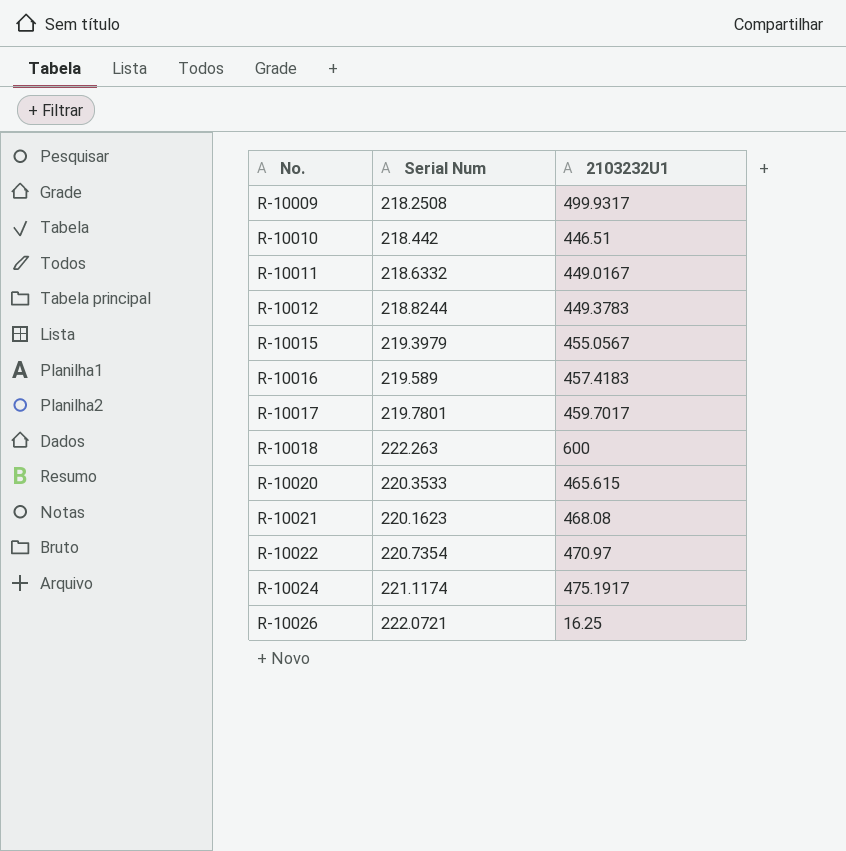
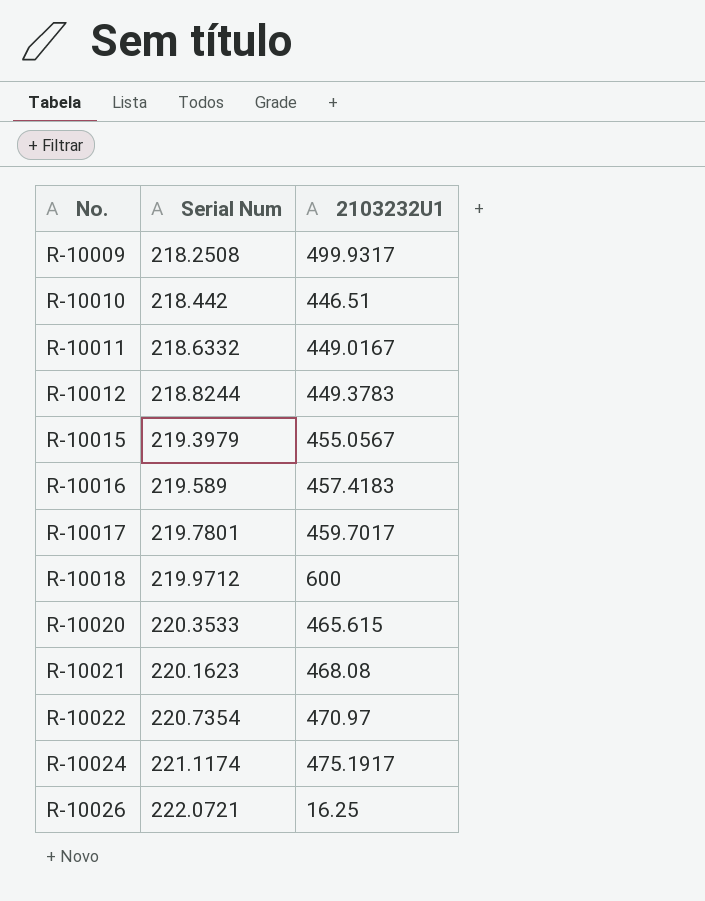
R-10018 | Serial Num: 222.263 -> 219.9712

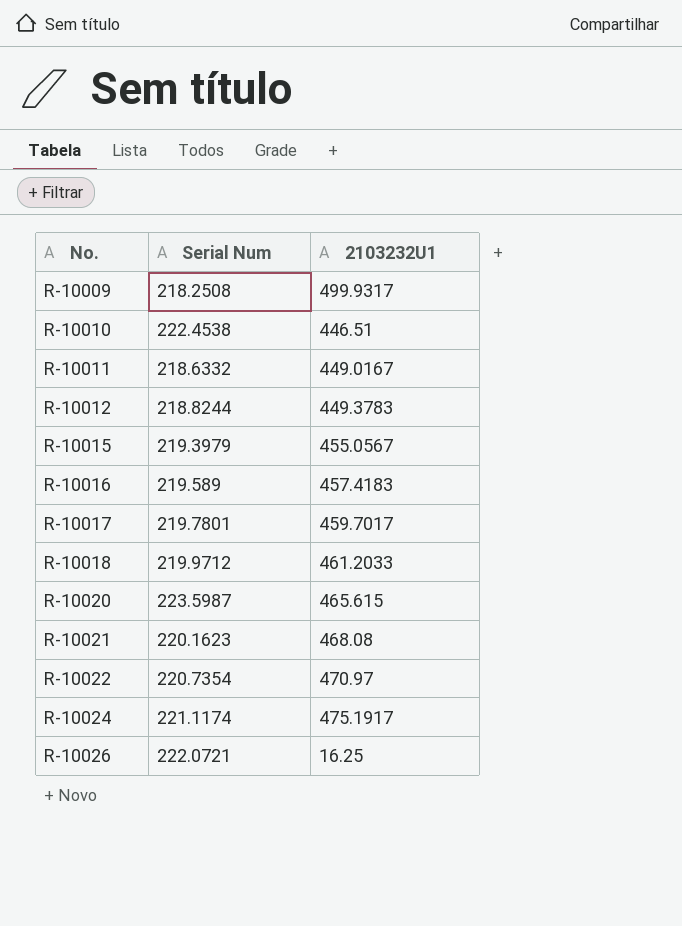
R-10010 | Serial Num: 218.442 -> 222.4538
R-10018 | 2103232U1: 600 -> 461.2033
R-10020 | Serial Num: 220.3533 -> 223.5987

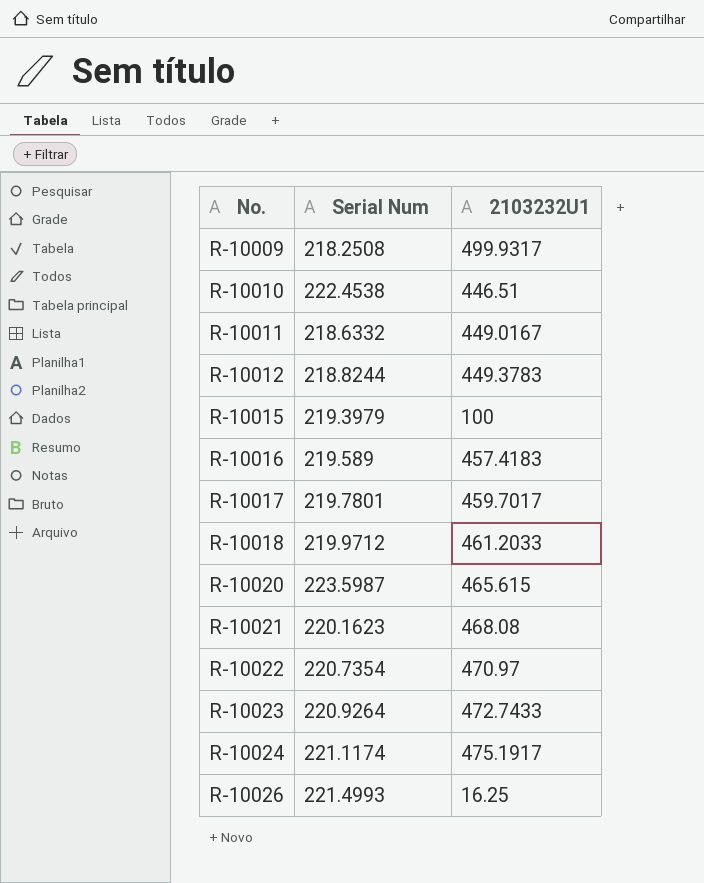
R-10015 | 2103232U1: 455.0567 -> 100
row R-10023: none -> 220.9264 | 472.7433
R-10026 | Serial Num: 222.0721 -> 221.4993

